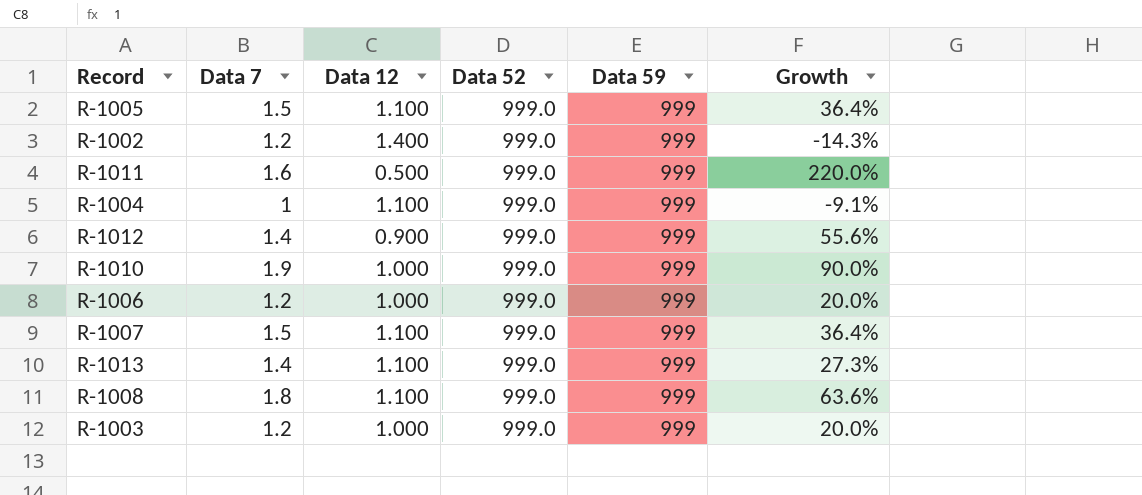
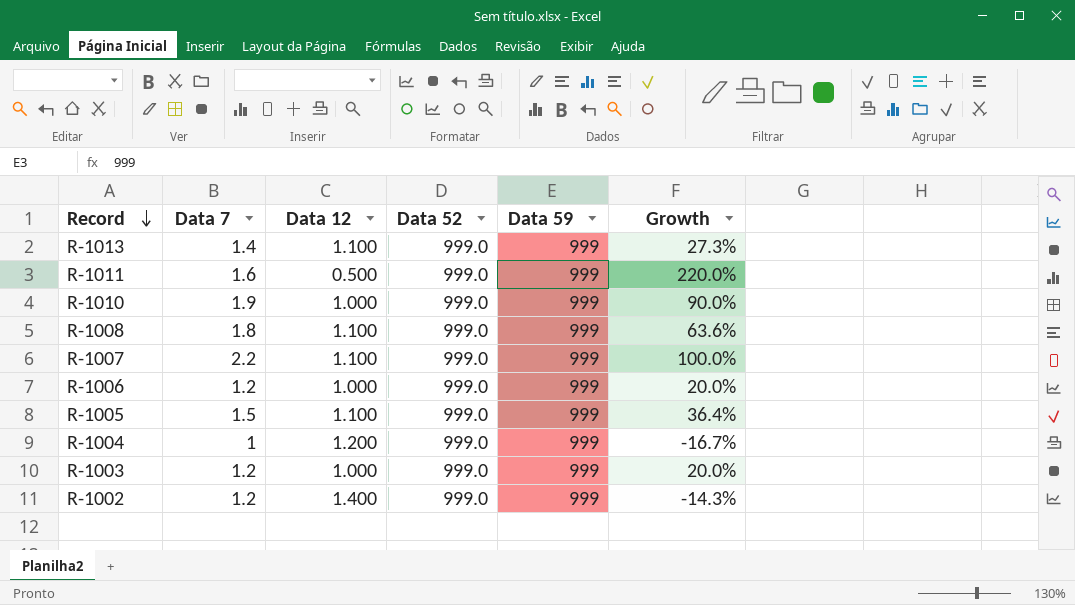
row order: none -> Record descending
row R-1012: 1.4 | 0.900 | 999.0 | 999 | 55.6% -> none
R-1007 | Data 7: 1.5 -> 2.2
R-1007 | Growth: 36.4% -> 100.0%
R-1004 | Data 12: 1.100 -> 1.200
R-1004 | Growth: -9.1% -> -16.7%

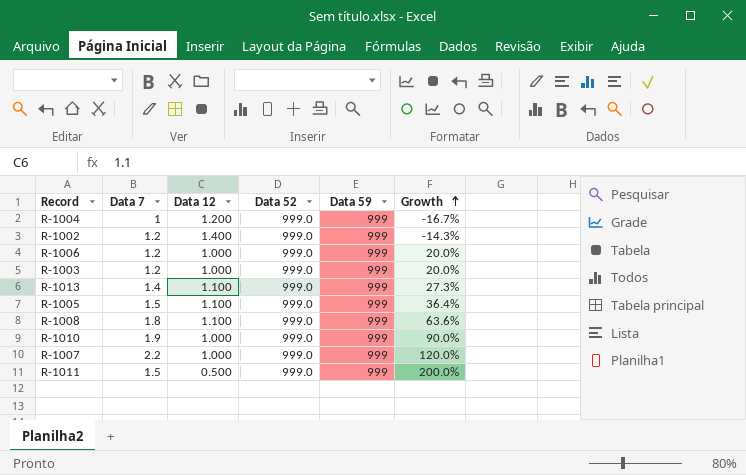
row order: Record descending -> Growth ascending
R-1007 | Data 12: 1.100 -> 1.000
R-1007 | Growth: 100.0% -> 120.0%
R-1011 | Data 7: 1.6 -> 1.5
R-1011 | Growth: 220.0% -> 200.0%

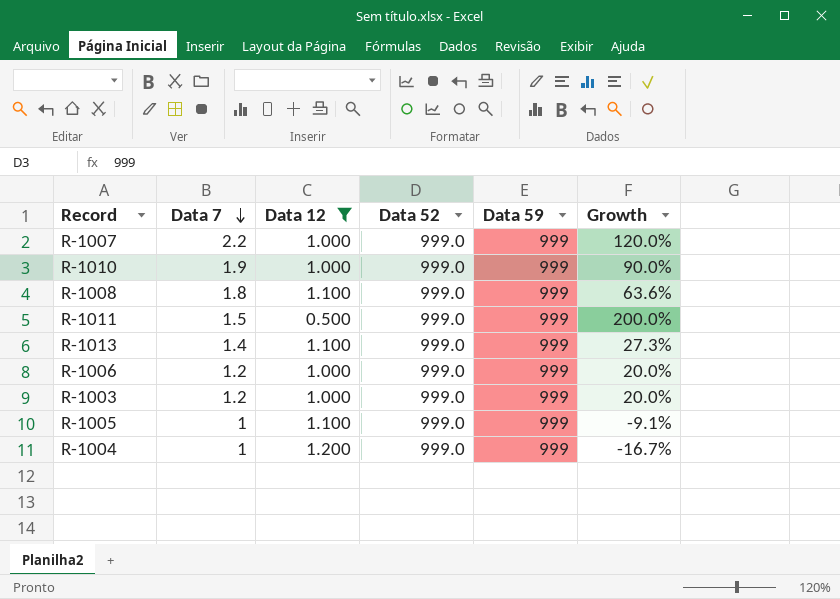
filter: none -> Data 12 != 1.400
row order: Growth ascending -> Data 7 descending
R-1005 | Data 7: 1.5 -> 1
R-1005 | Growth: 36.4% -> -9.1%

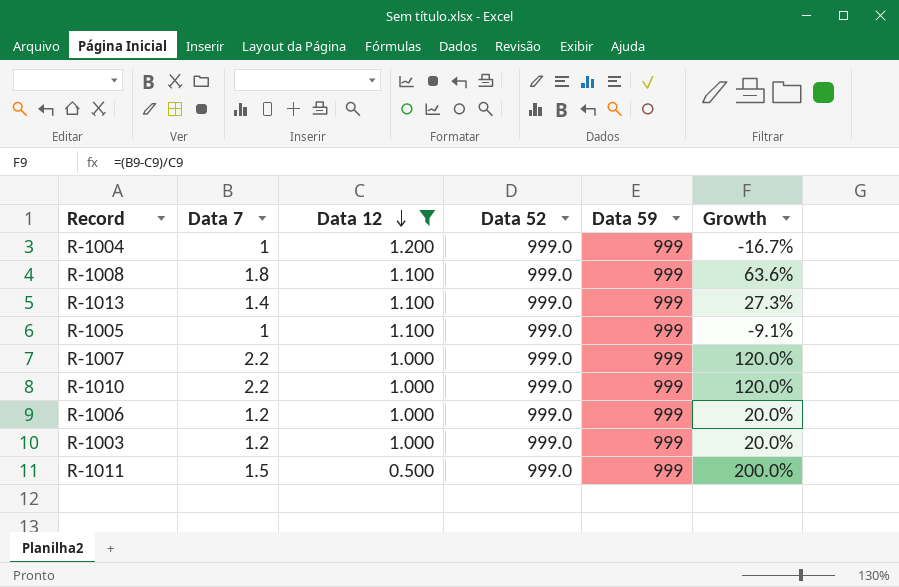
row order: Data 7 descending -> Data 12 descending
R-1010 | Data 7: 1.9 -> 2.2
R-1010 | Growth: 90.0% -> 120.0%

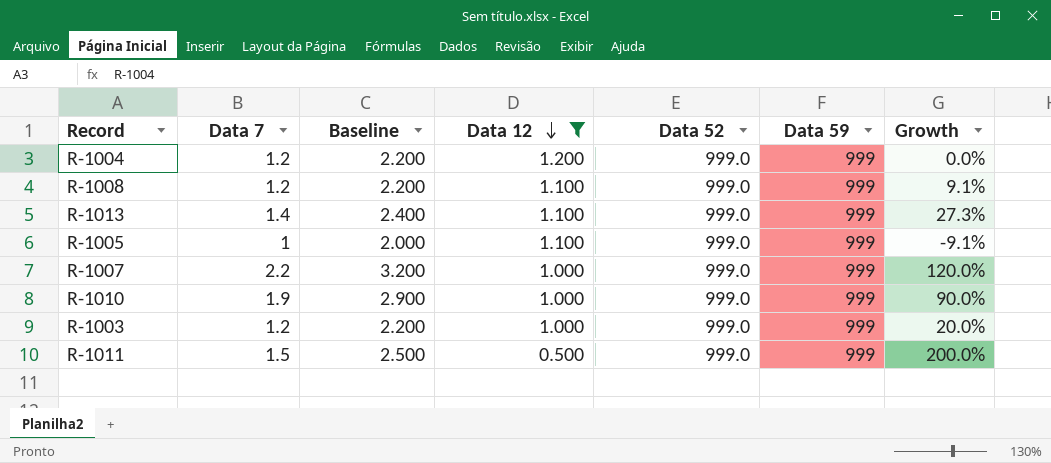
column Baseline | formula: none -> [Data 7] + 1
row R-1006: 1.2 | 1.000 | 999.0 | 999 | 20.0% -> none
R-1004 | Data 7: 1 -> 1.2
R-1004 | Growth: -16.7% -> 0.0%
R-1008 | Data 7: 1.8 -> 1.2
R-1008 | Growth: 63.6% -> 9.1%
R-1010 | Data 7: 2.2 -> 1.9
R-1010 | Growth: 120.0% -> 90.0%

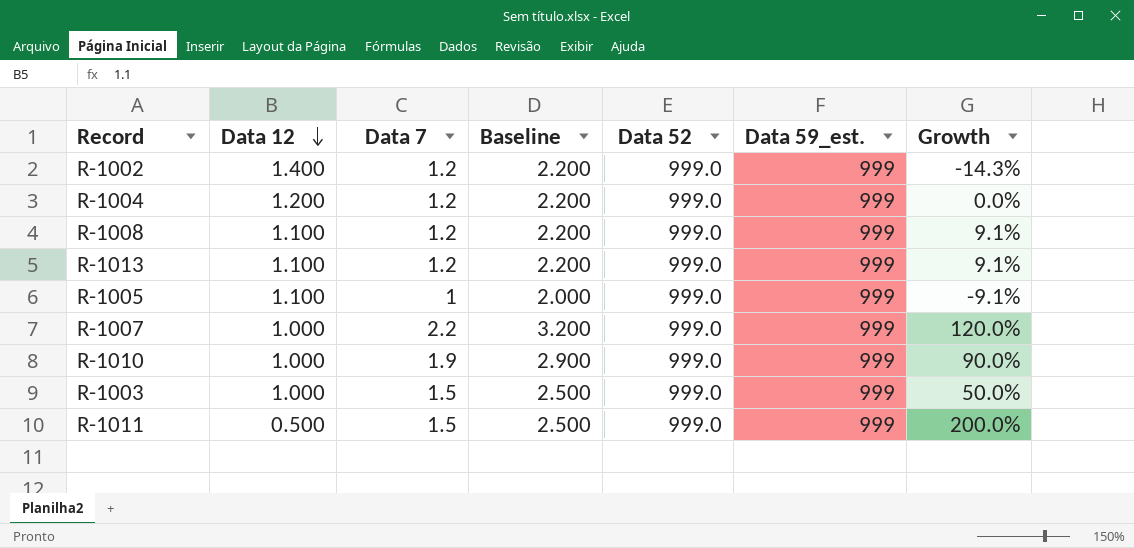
filter: Data 12 != 1.400 -> none
column Data 12 | position: 4 -> 2
column name: Data 59 -> Data 59_est.
R-1013 | Data 7: 1.4 -> 1.2
R-1013 | Baseline: 2.400 -> 2.200
R-1013 | Growth: 27.3% -> 9.1%
R-1003 | Data 7: 1.2 -> 1.5
R-1003 | Baseline: 2.200 -> 2.500
R-1003 | Growth: 20.0% -> 50.0%

